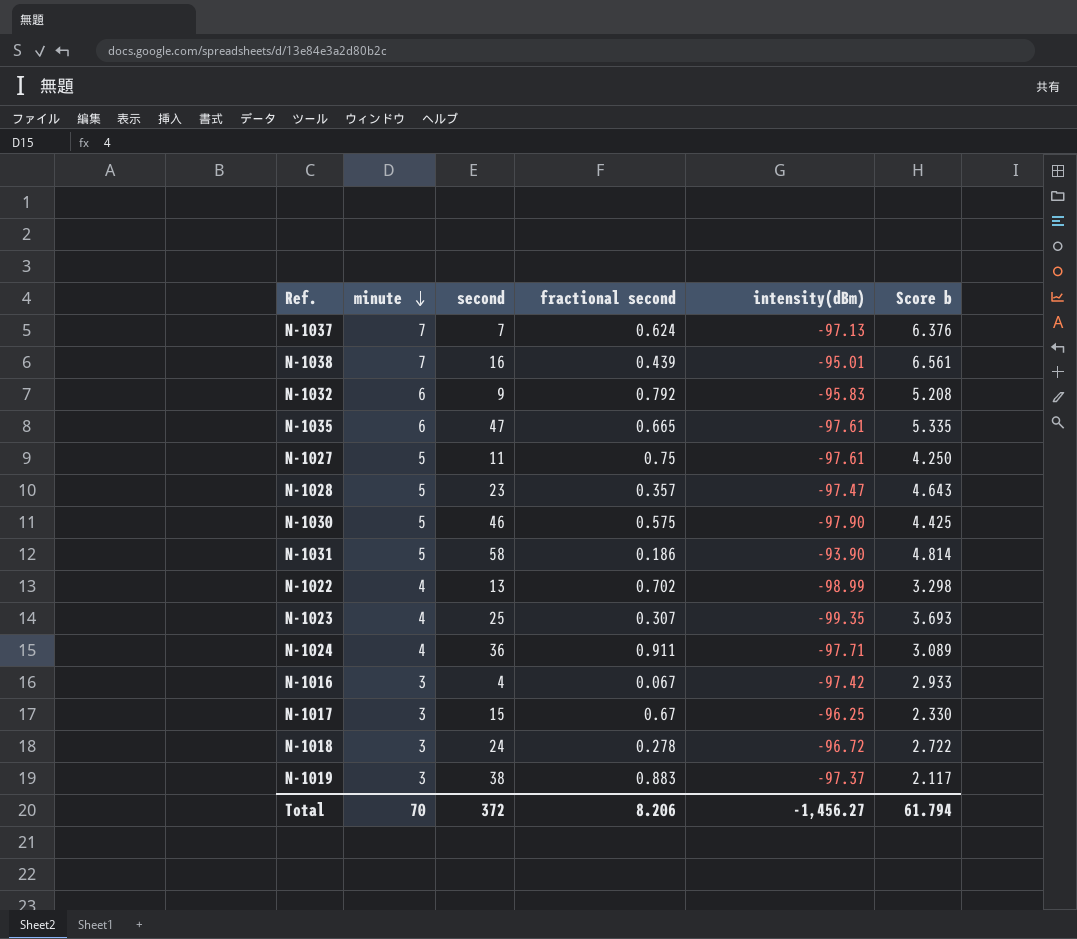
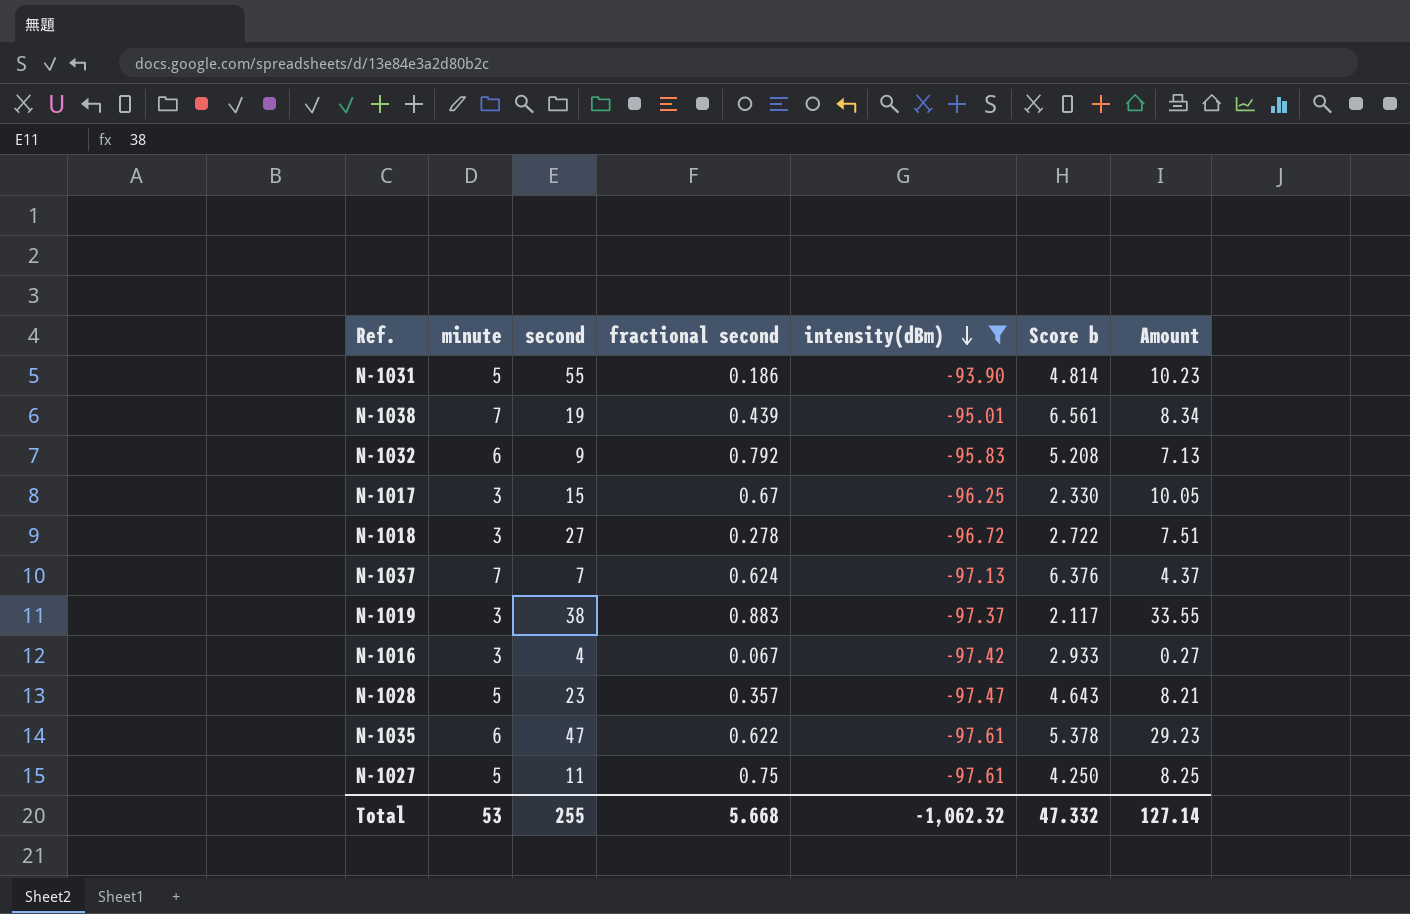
filter: none -> intensity(dBm) >= -97.61
row order: minute descending -> intensity(dBm) descending
column Amount | formula: none -> [second] * [fractional second]
N-1031 | second: 58 -> 55
N-1038 | second: 16 -> 19
N-1018 | second: 24 -> 27
N-1035 | fractional second: 0.665 -> 0.622
N-1035 | Score b: 5.335 -> 5.378
Total | minute: 70 -> 53
Total | second: 372 -> 255
Total | fractional second: 8.206 -> 5.668
Total | intensity(dBm): -1,456.27 -> -1,062.32
Total | Score b: 61.794 -> 47.332

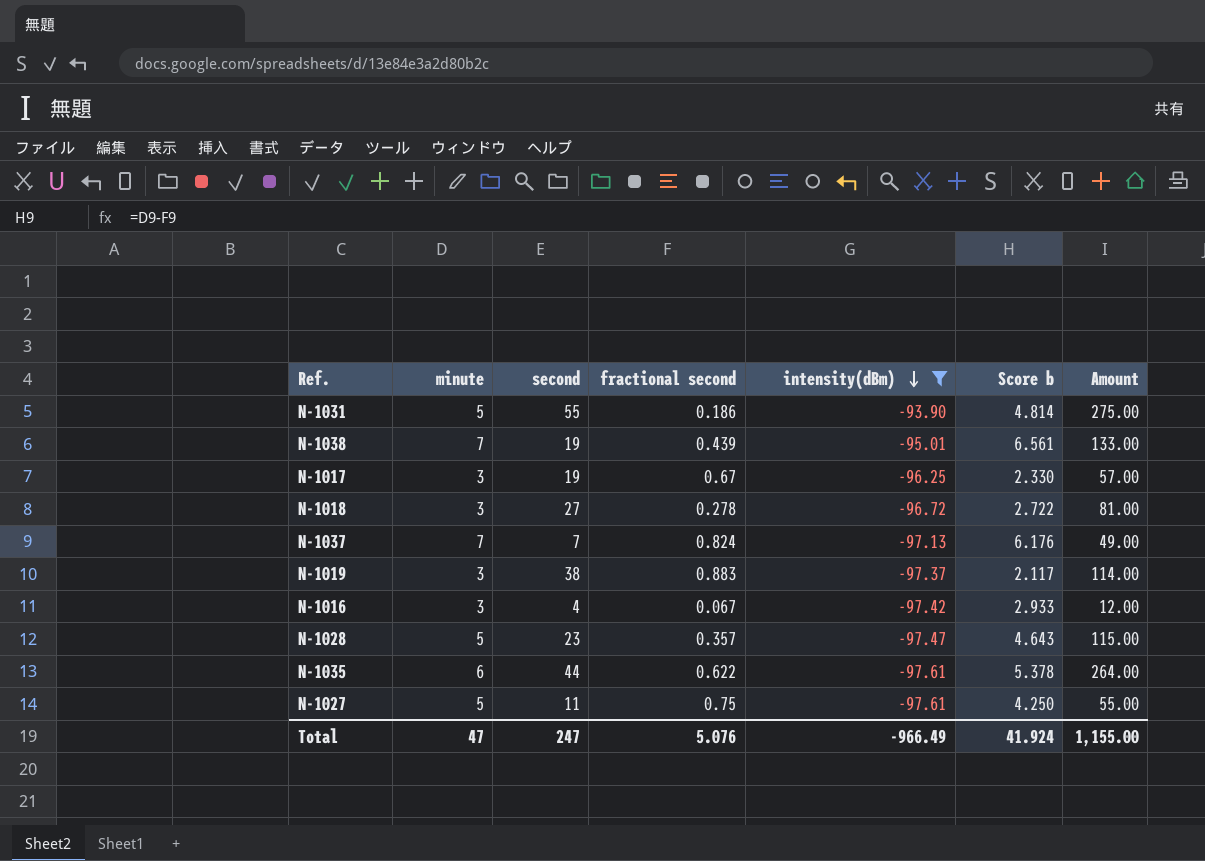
column Amount | formula: [second] * [fractional second] -> [minute] * [second]
row N-1032: 6 | 9 | 0.792 | -95.83 | 5.208 | 7.13 -> none
N-1017 | second: 15 -> 19
N-1037 | fractional second: 0.624 -> 0.824
N-1037 | Score b: 6.376 -> 6.176
N-1035 | second: 47 -> 44
Total | minute: 53 -> 47
Total | second: 255 -> 247
Total | fractional second: 5.668 -> 5.076
Total | intensity(dBm): -1,062.32 -> -966.49
Total | Score b: 47.332 -> 41.924
Total | Amount: 127.14 -> 1,155.00

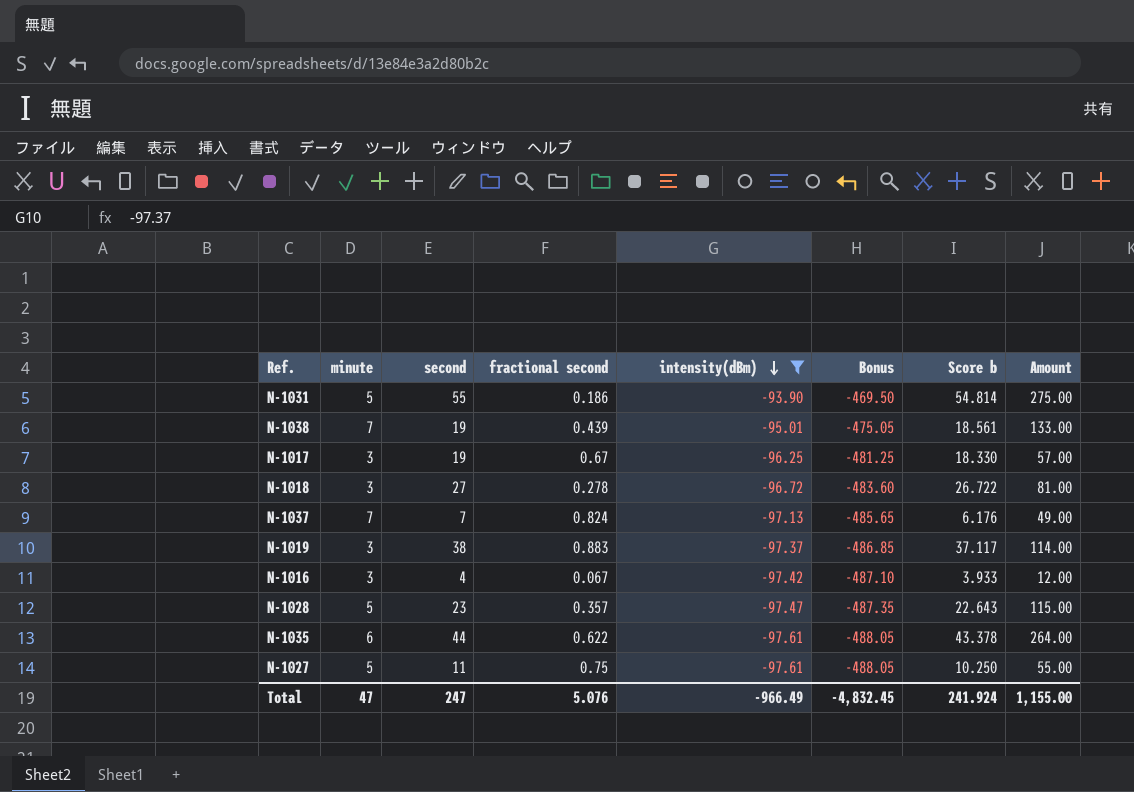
column Bonus | formula: none -> [intensity(dBm)] * 5
column Score b | formula: [minute] - [fractional second] -> [second] - [fractional second]
Total | Score b: 41.924 -> 241.924

